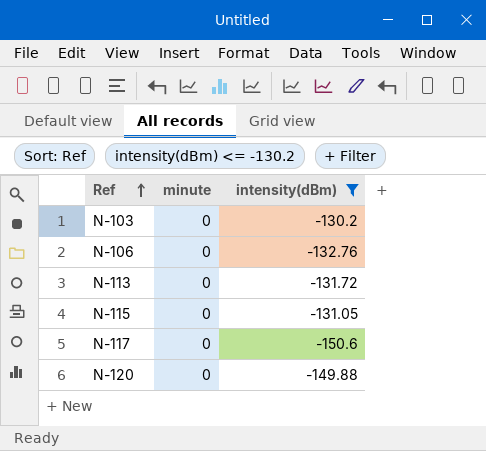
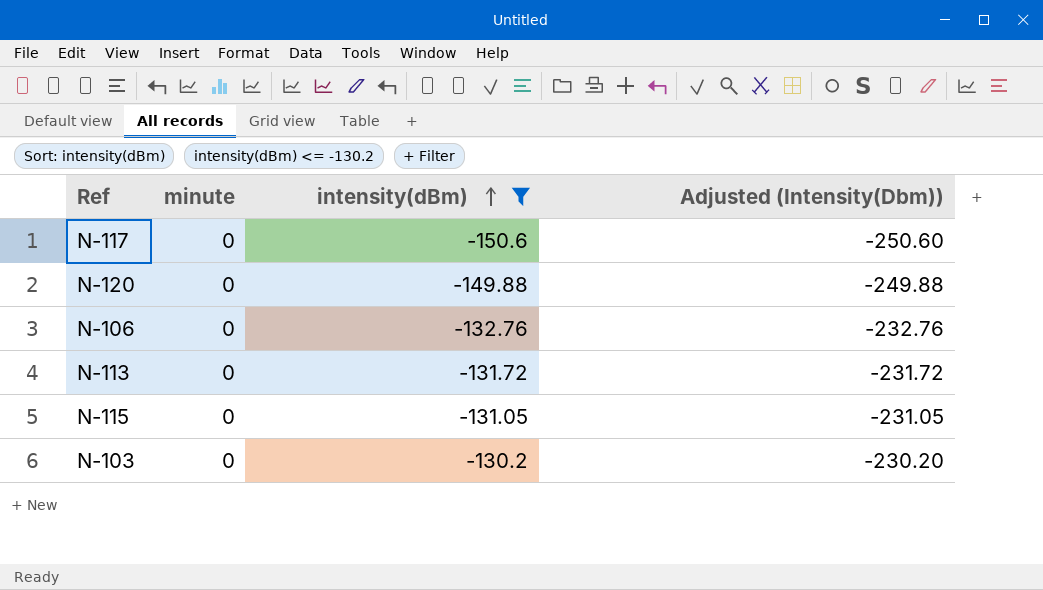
row order: Ref ascending -> intensity(dBm) ascending
column Adjusted (Intensity(Dbm)) | formula: none -> [intensity(dBm)] - 100

